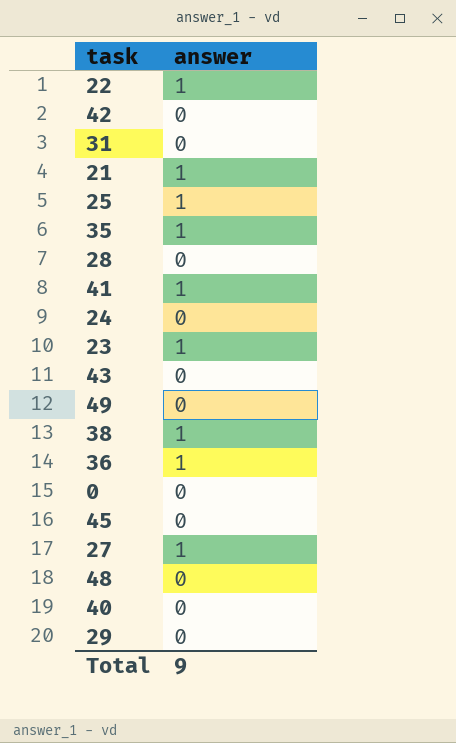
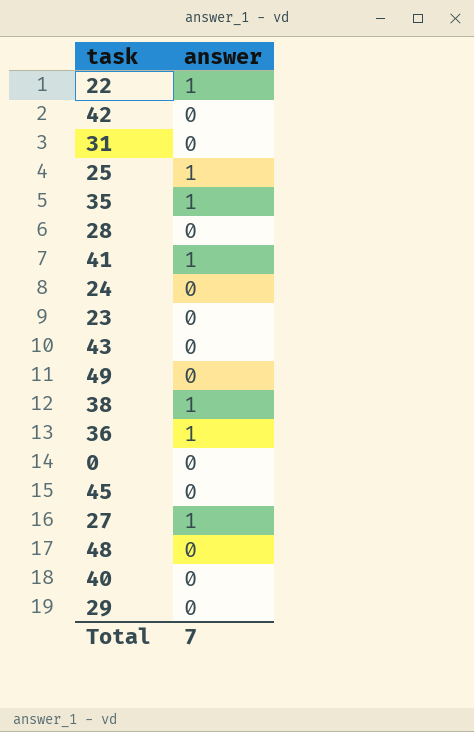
row 21: 1 -> none
23 | answer: 1 -> 0
Total | answer: 9 -> 7

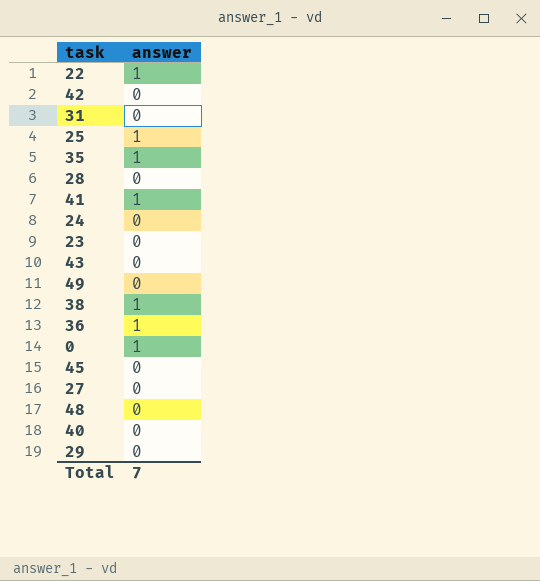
0 | answer: 0 -> 1
27 | answer: 1 -> 0

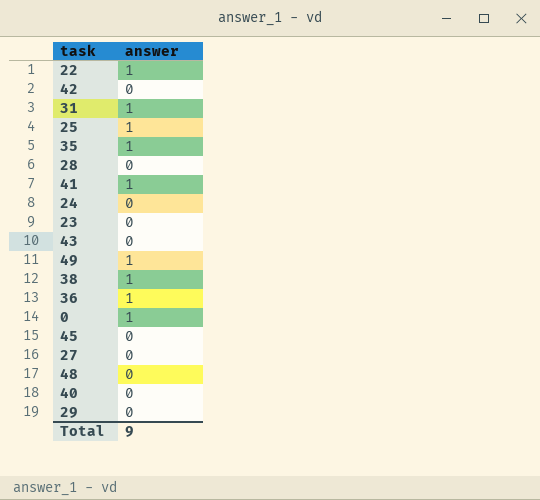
31 | answer: 0 -> 1
49 | answer: 0 -> 1
Total | answer: 7 -> 9

